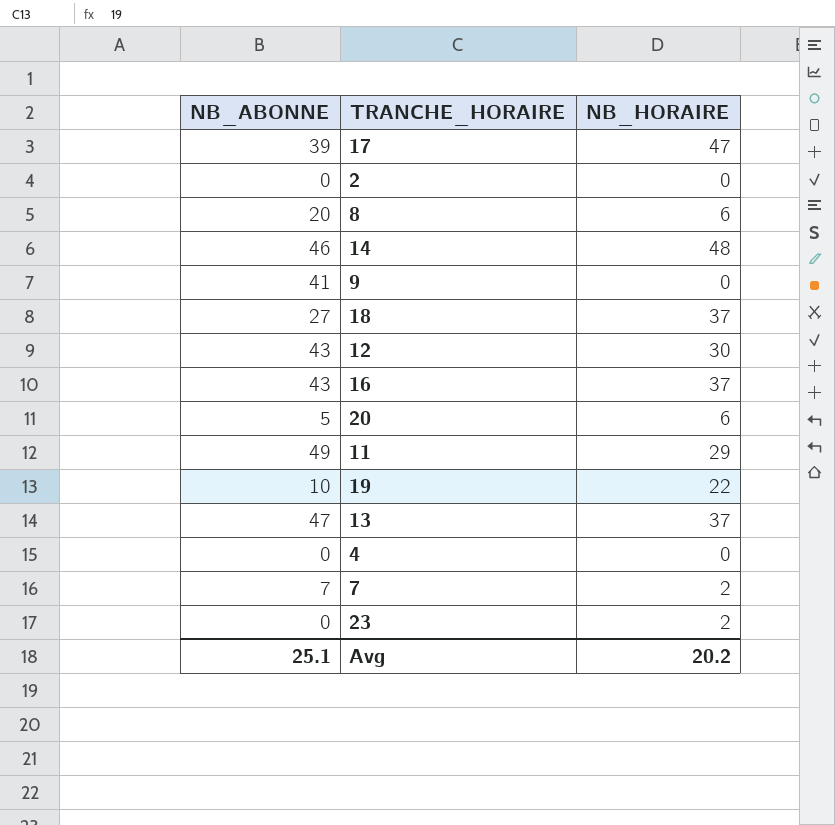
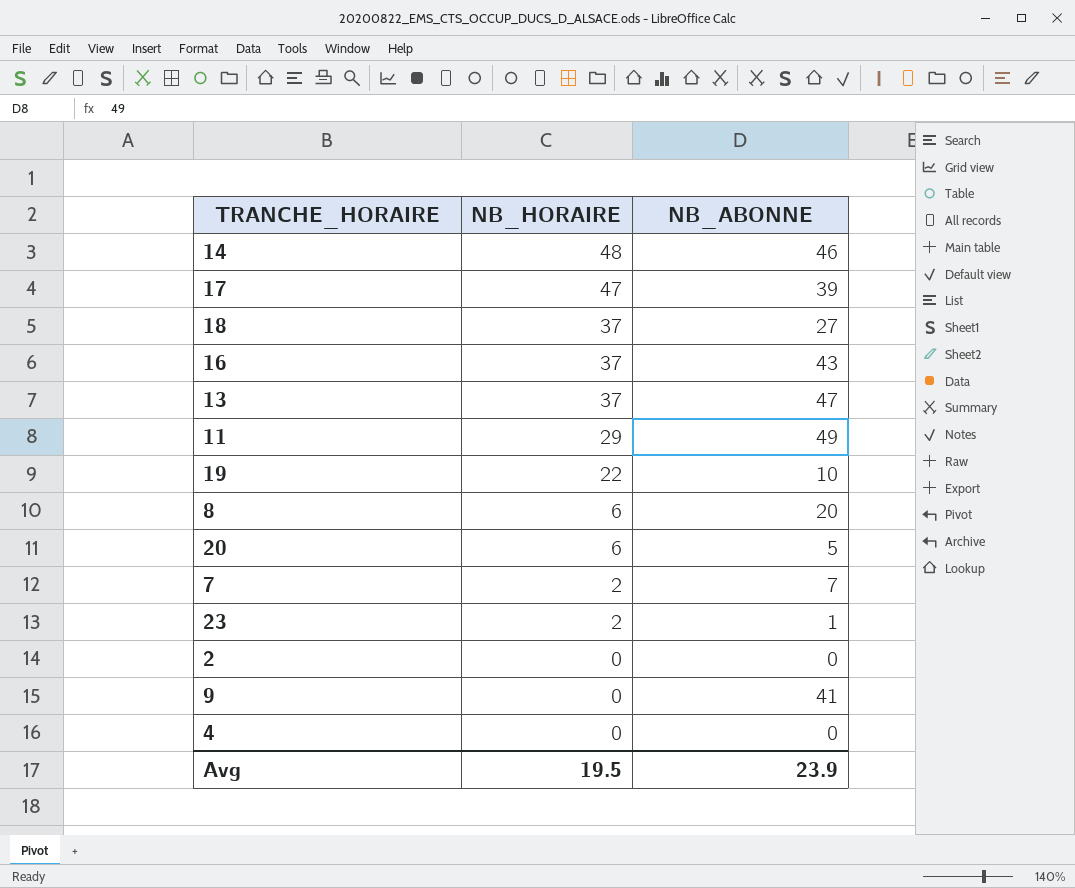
row order: none -> NB_HORAIRE descending
column NB_ABONNE | position: 1 -> 3
row 12: 43 | 30 -> none
23 | NB_ABONNE: 0 -> 1
Avg | NB_HORAIRE: 20.2 -> 19.5
Avg | NB_ABONNE: 25.1 -> 23.9

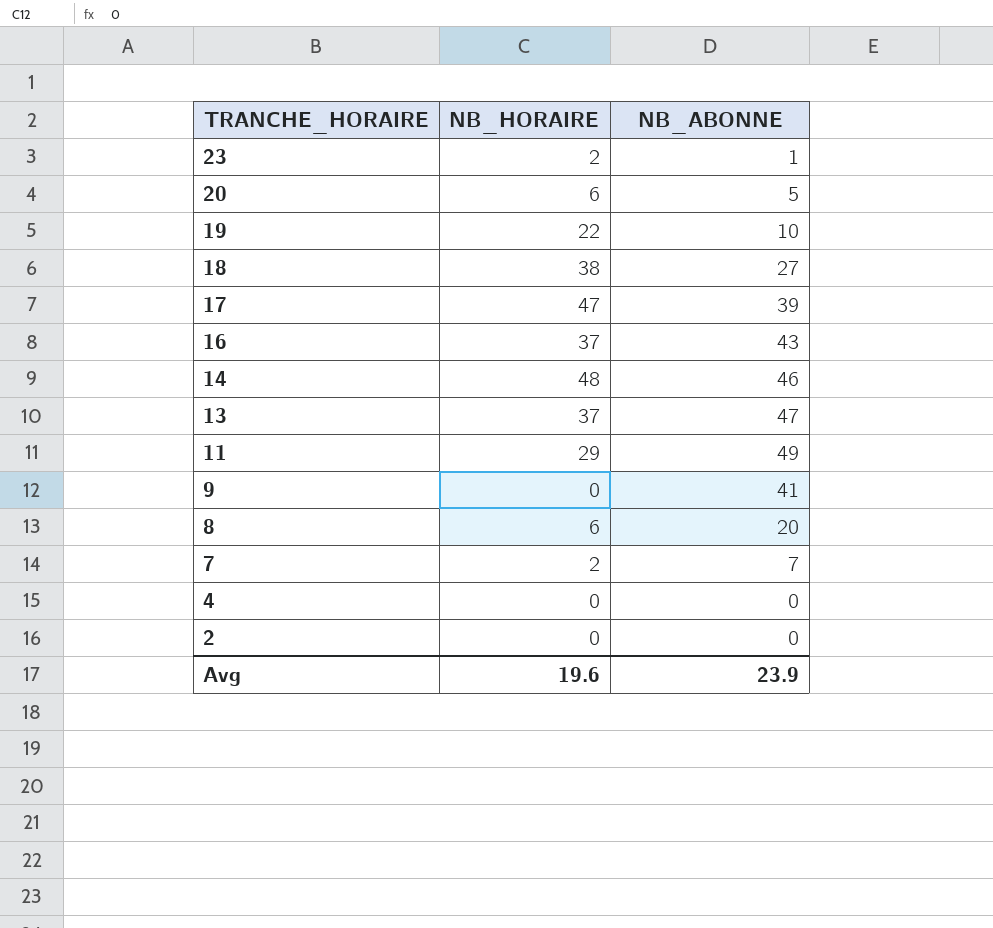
row order: NB_HORAIRE descending -> TRANCHE_HORAIRE descending
18 | NB_HORAIRE: 37 -> 38
Avg | NB_HORAIRE: 19.5 -> 19.6

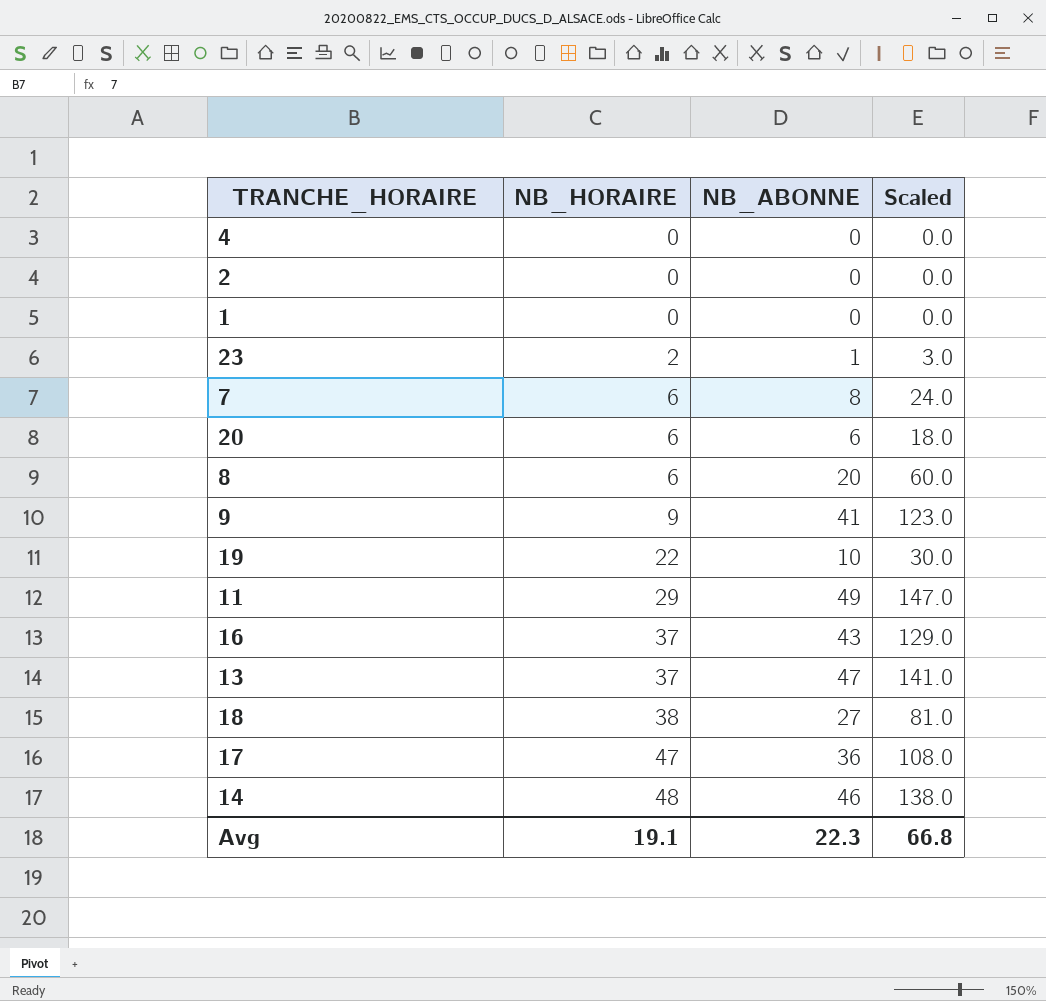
row order: TRANCHE_HORAIRE descending -> NB_HORAIRE ascending
column Scaled | formula: none -> [NB_ABONNE] * 3
row 1: none -> 0 | 0 | 0.0
7 | NB_HORAIRE: 2 -> 6
7 | NB_ABONNE: 7 -> 8
20 | NB_ABONNE: 5 -> 6
9 | NB_HORAIRE: 0 -> 9
17 | NB_ABONNE: 39 -> 36
Avg | NB_HORAIRE: 19.6 -> 19.1
Avg | NB_ABONNE: 23.9 -> 22.3

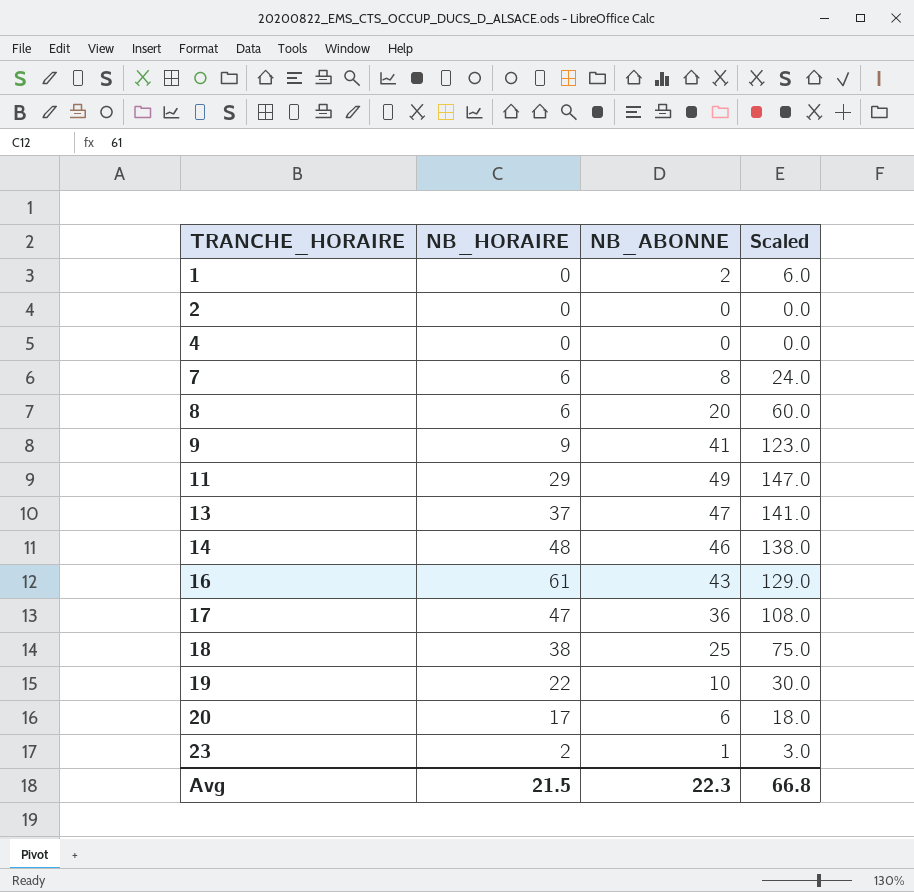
row order: NB_HORAIRE ascending -> TRANCHE_HORAIRE ascending
1 | NB_ABONNE: 0 -> 2
1 | Scaled: 0.0 -> 6.0
16 | NB_HORAIRE: 37 -> 61
18 | NB_ABONNE: 27 -> 25
18 | Scaled: 81.0 -> 75.0
20 | NB_HORAIRE: 6 -> 17
Avg | NB_HORAIRE: 19.1 -> 21.5

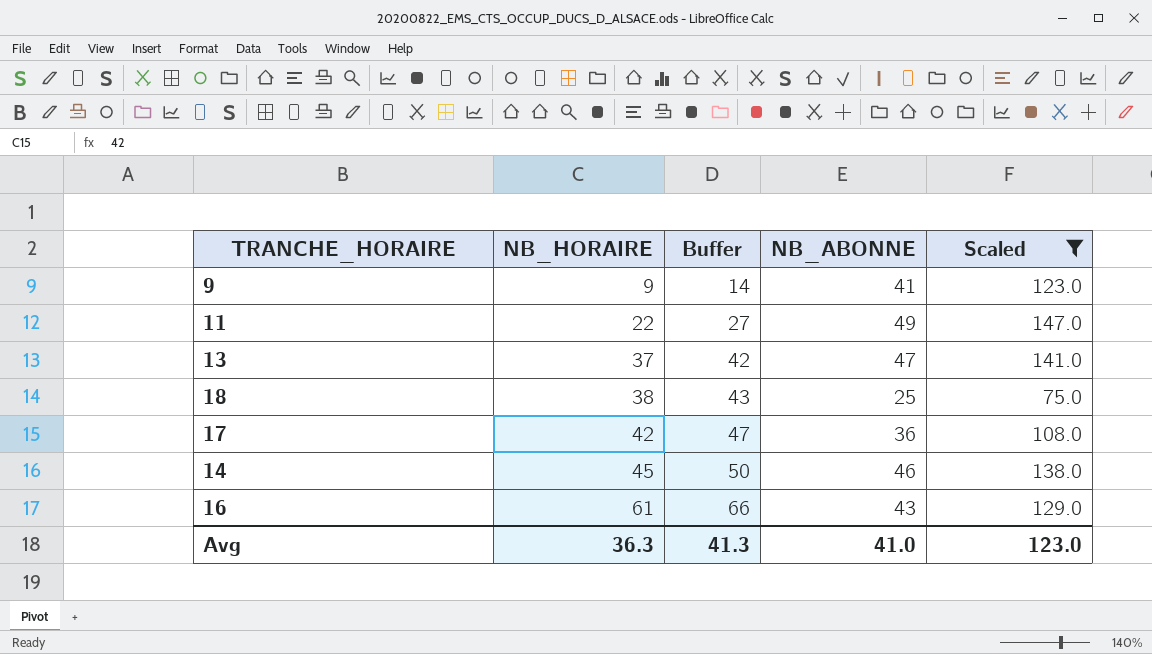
filter: none -> Scaled >= 75.0
row order: TRANCHE_HORAIRE ascending -> NB_HORAIRE ascending
column Buffer | formula: none -> [NB_HORAIRE] + 5
11 | NB_HORAIRE: 29 -> 22
17 | NB_HORAIRE: 47 -> 42
14 | NB_HORAIRE: 48 -> 45
Avg | NB_HORAIRE: 21.5 -> 36.3
Avg | NB_ABONNE: 22.3 -> 41.0
Avg | Scaled: 66.8 -> 123.0

